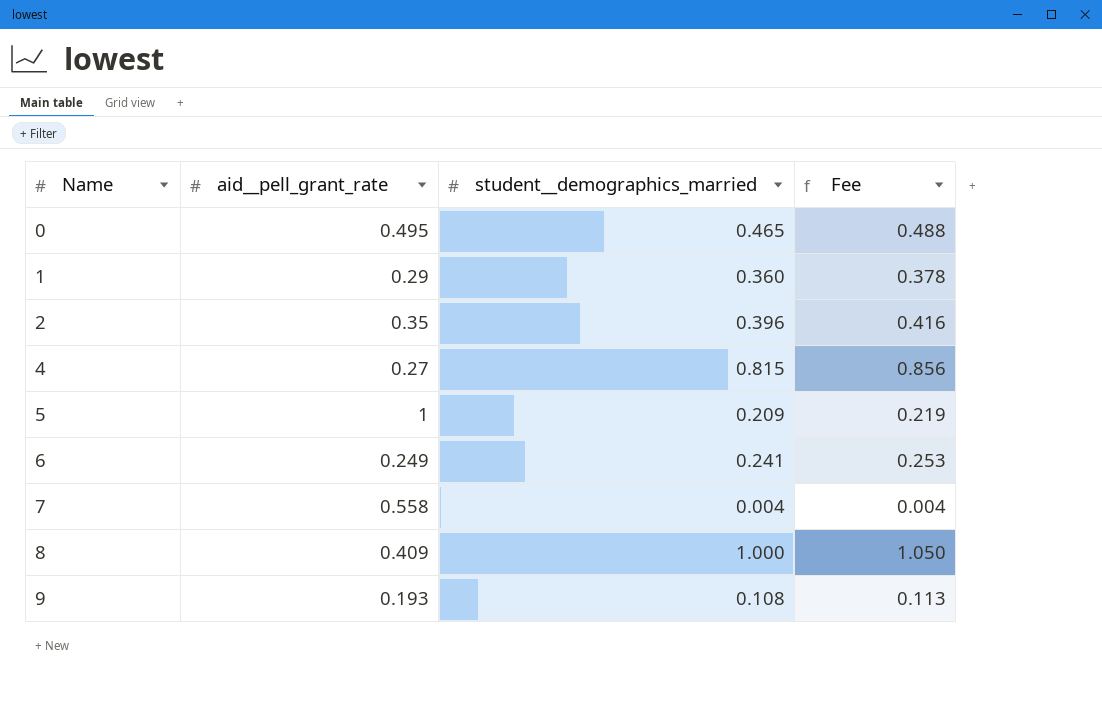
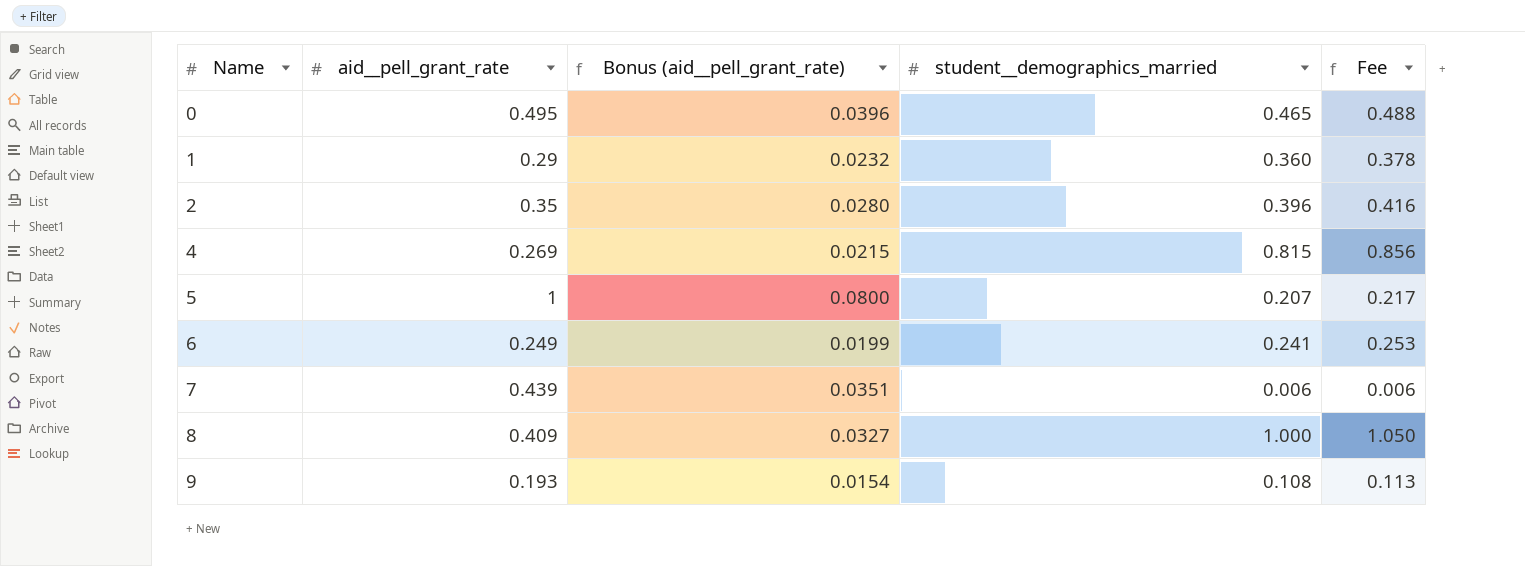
column Bonus (aid__pell_grant_rate) | formula: none -> [aid__pell_grant_rate] * 0.08
4 | aid__pell_grant_rate: 0.27 -> 0.269
5 | student__demographics_married: 0.209 -> 0.207
5 | Fee: 0.219 -> 0.217
7 | aid__pell_grant_rate: 0.558 -> 0.439
7 | student__demographics_married: 0.004 -> 0.006
7 | Fee: 0.004 -> 0.006

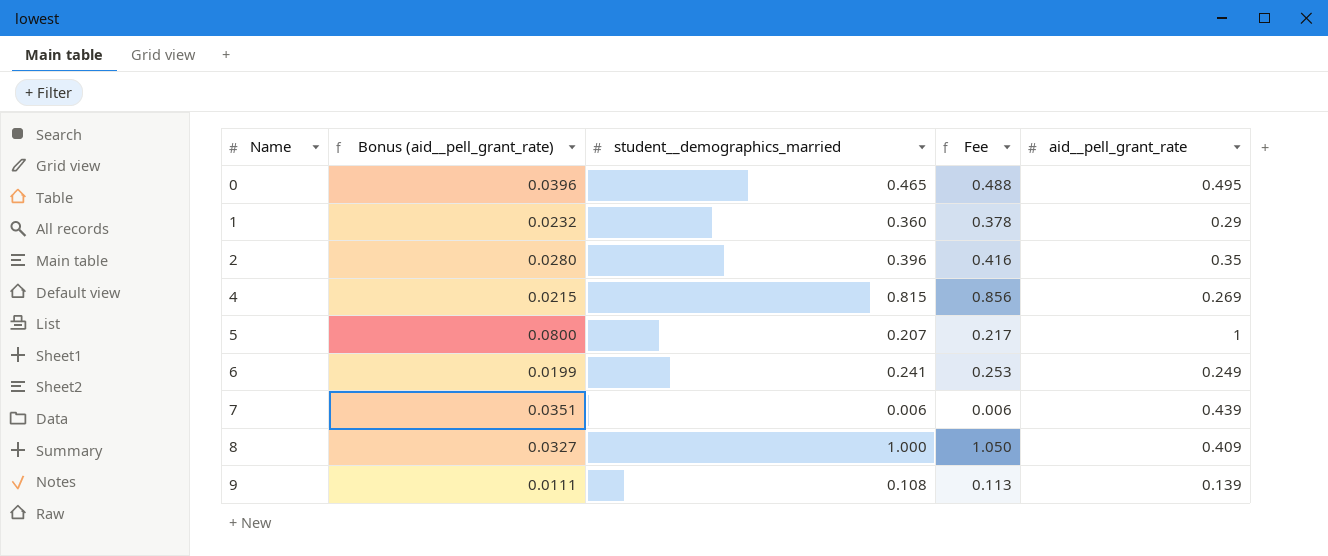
column aid__pell_grant_rate | position: 2 -> 5
9 | Bonus (aid__pell_grant_rate): 0.0154 -> 0.0111
9 | aid__pell_grant_rate: 0.193 -> 0.139

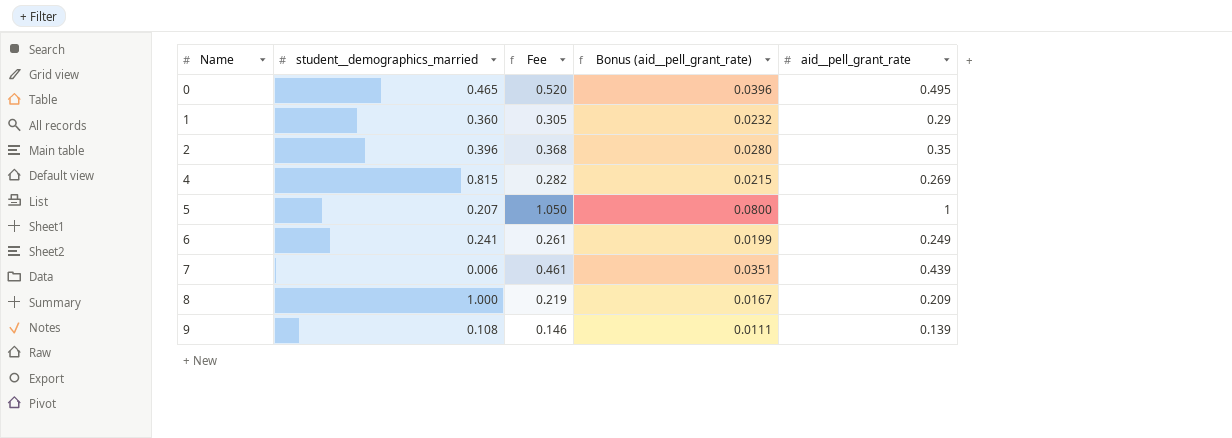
column Fee | formula: [student__demographics_married] * 1.05 -> [aid__pell_grant_rate] * 1.05
column Bonus (aid__pell_grant_rate) | position: 2 -> 4
8 | Bonus (aid__pell_grant_rate): 0.0327 -> 0.0167
8 | aid__pell_grant_rate: 0.409 -> 0.209

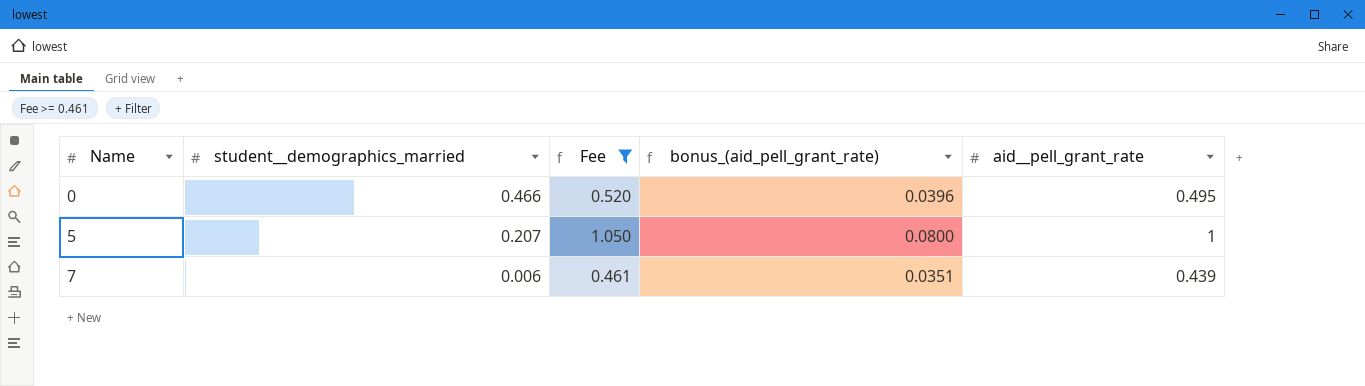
filter: none -> Fee >= 0.461
column name: Bonus (aid__pell_grant_rate) -> bonus_(aid_pell_grant_rate)
0 | student__demographics_married: 0.465 -> 0.466

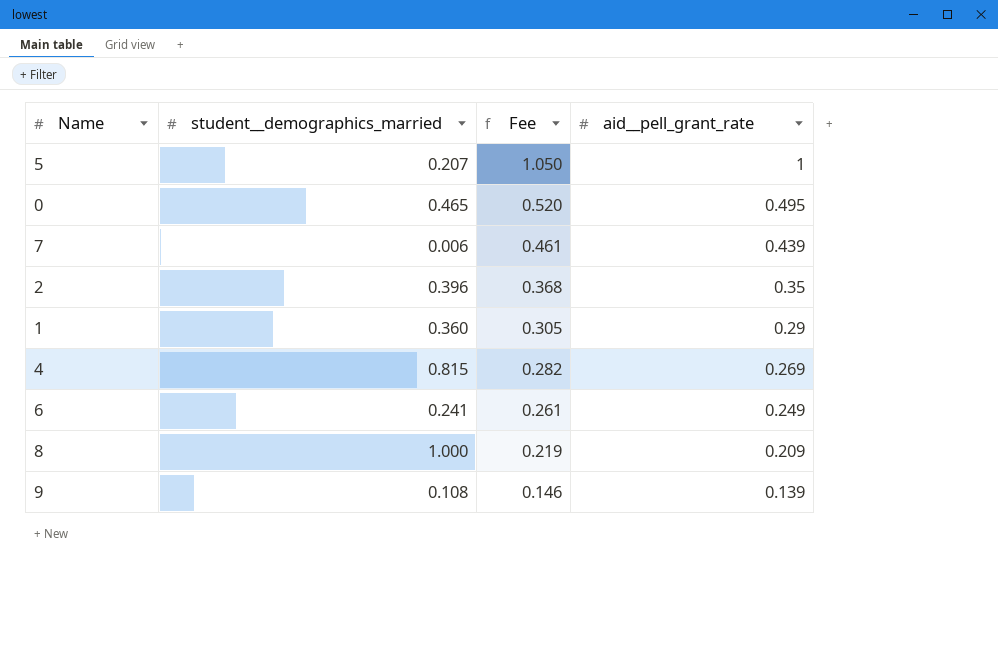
filter: Fee >= 0.461 -> none
row order: Name ascending -> Fee descending
column bonus_(aid_pell_grant_rate) | formula: [aid__pell_grant_rate] * 0.08 -> none
0 | student__demographics_married: 0.466 -> 0.465

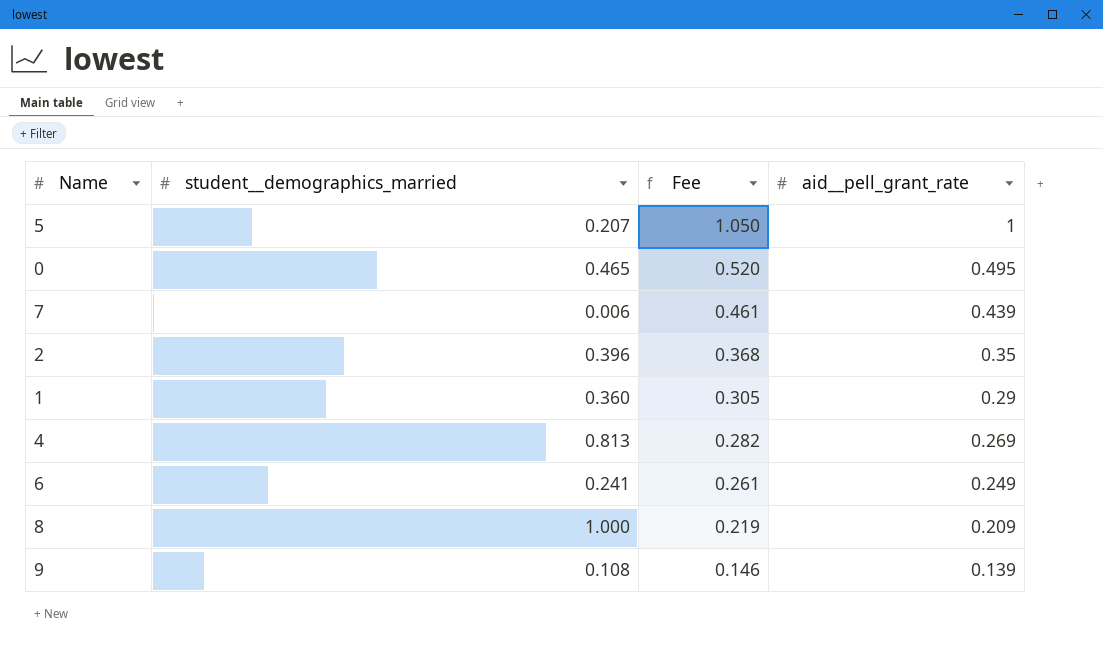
4 | student__demographics_married: 0.815 -> 0.813

